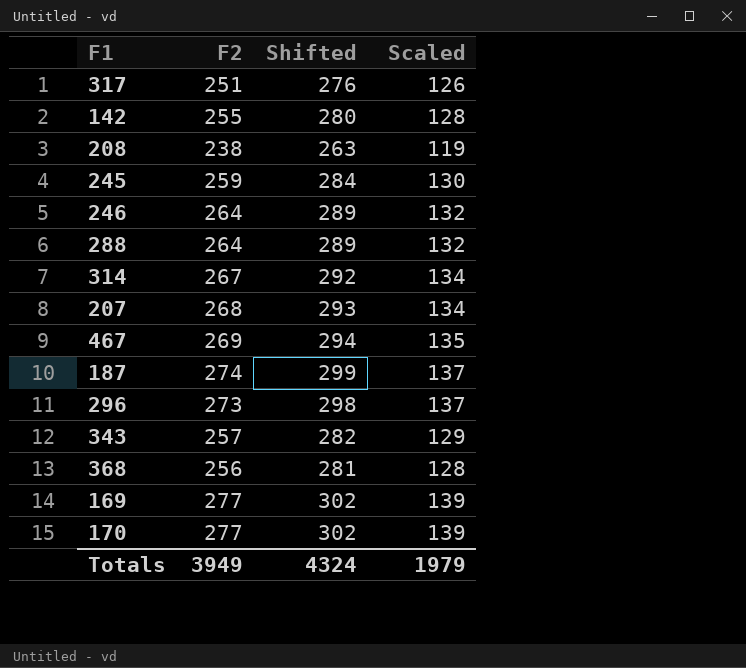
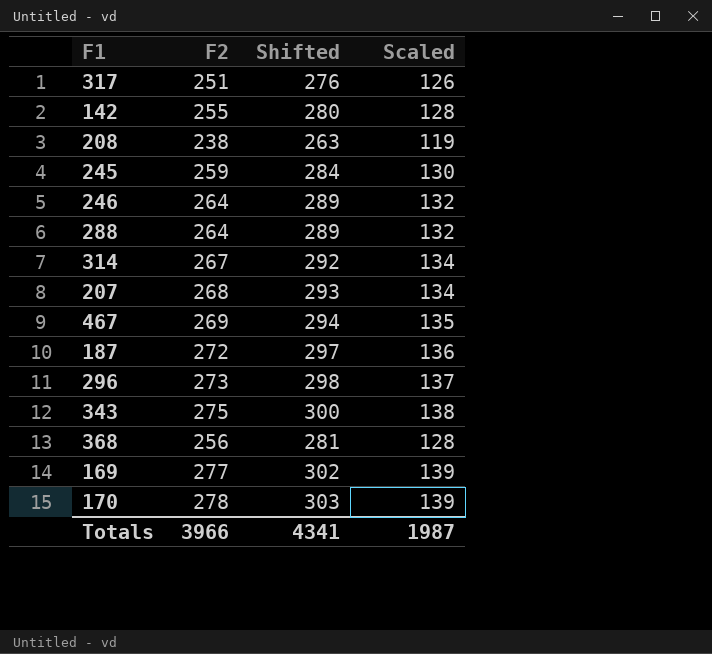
187 | F2: 274 -> 272
187 | Shifted: 299 -> 297
187 | Scaled: 137 -> 136
343 | F2: 257 -> 275
343 | Shifted: 282 -> 300
343 | Scaled: 129 -> 138
170 | F2: 277 -> 278
170 | Shifted: 302 -> 303
Totals | F2: 3949 -> 3966
Totals | Shifted: 4324 -> 4341
Totals | Scaled: 1979 -> 1987

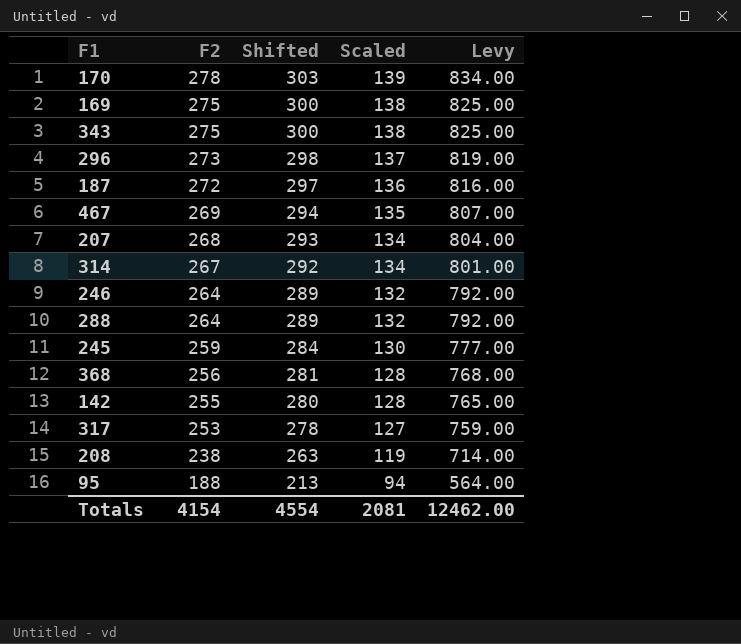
row order: none -> F2 descending
column Levy | formula: none -> [F2] * 3
169 | F2: 277 -> 275
169 | Shifted: 302 -> 300
169 | Scaled: 139 -> 138
317 | F2: 251 -> 253
317 | Shifted: 276 -> 278
317 | Scaled: 126 -> 127
row 95: none -> 188 | 213 | 94 | 564.00
Totals | F2: 3966 -> 4154
Totals | Shifted: 4341 -> 4554
Totals | Scaled: 1987 -> 2081

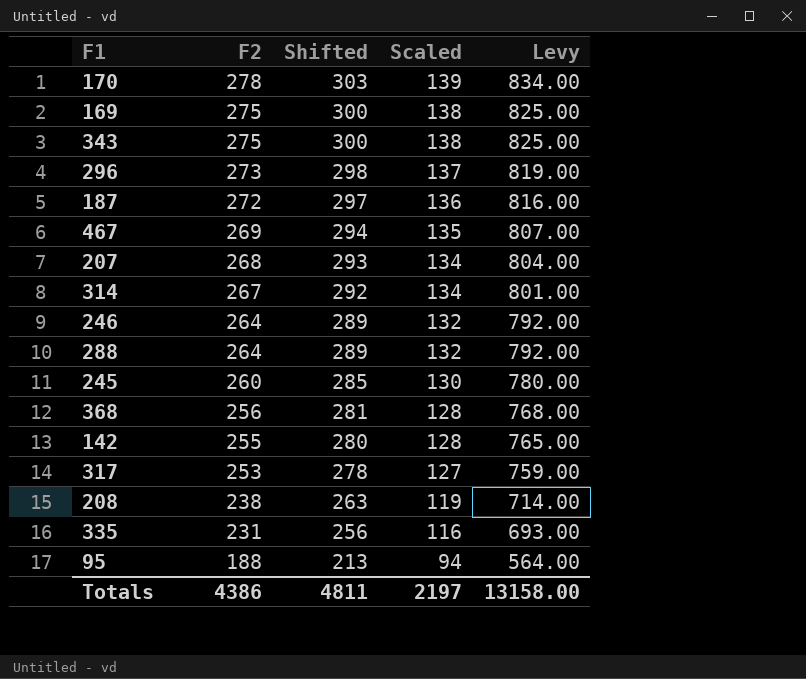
245 | F2: 259 -> 260
245 | Shifted: 284 -> 285
245 | Levy: 777.00 -> 780.00
row 335: none -> 231 | 256 | 116 | 693.00
Totals | F2: 4154 -> 4386
Totals | Shifted: 4554 -> 4811
Totals | Scaled: 2081 -> 2197
Totals | Levy: 12462.00 -> 13158.00

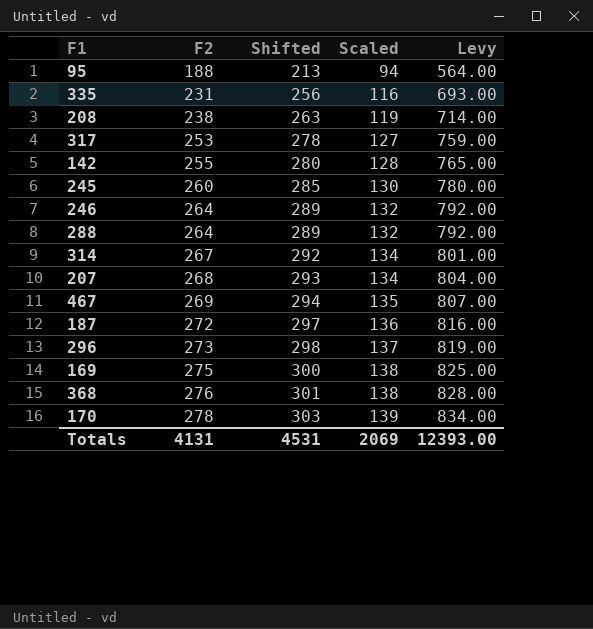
row order: F2 descending -> F2 ascending
row 343: 275 | 300 | 138 | 825.00 -> none
368 | F2: 256 -> 276
368 | Shifted: 281 -> 301
368 | Scaled: 128 -> 138
368 | Levy: 768.00 -> 828.00
Totals | F2: 4386 -> 4131
Totals | Shifted: 4811 -> 4531
Totals | Scaled: 2197 -> 2069
Totals | Levy: 13158.00 -> 12393.00

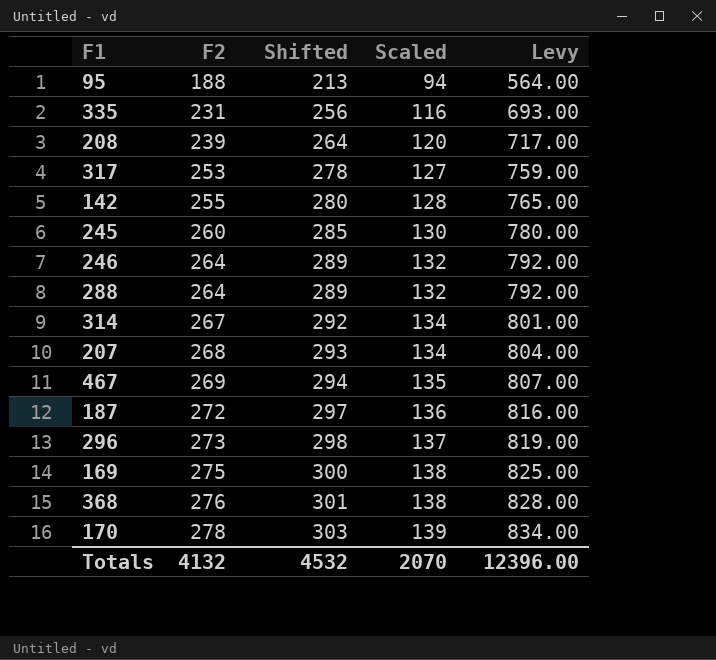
208 | F2: 238 -> 239
208 | Shifted: 263 -> 264
208 | Scaled: 119 -> 120
208 | Levy: 714.00 -> 717.00
Totals | F2: 4131 -> 4132
Totals | Shifted: 4531 -> 4532
Totals | Scaled: 2069 -> 2070
Totals | Levy: 12393.00 -> 12396.00

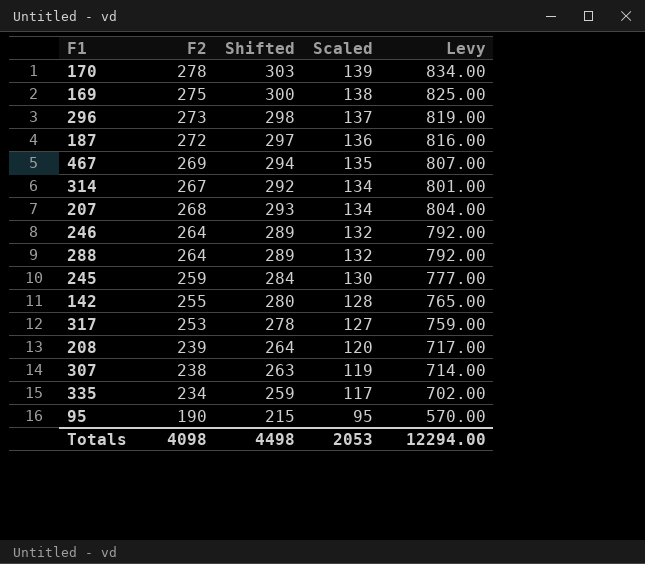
row order: F2 ascending -> Scaled descending
row 368: 276 | 301 | 138 | 828.00 -> none
245 | F2: 260 -> 259
245 | Shifted: 285 -> 284
245 | Levy: 780.00 -> 777.00
row 307: none -> 238 | 263 | 119 | 714.00
335 | F2: 231 -> 234
335 | Shifted: 256 -> 259
335 | Scaled: 116 -> 117
335 | Levy: 693.00 -> 702.00
95 | F2: 188 -> 190
95 | Shifted: 213 -> 215
95 | Scaled: 94 -> 95
95 | Levy: 564.00 -> 570.00
Totals | F2: 4132 -> 4098
Totals | Shifted: 4532 -> 4498
Totals | Scaled: 2070 -> 2053
Totals | Levy: 12396.00 -> 12294.00

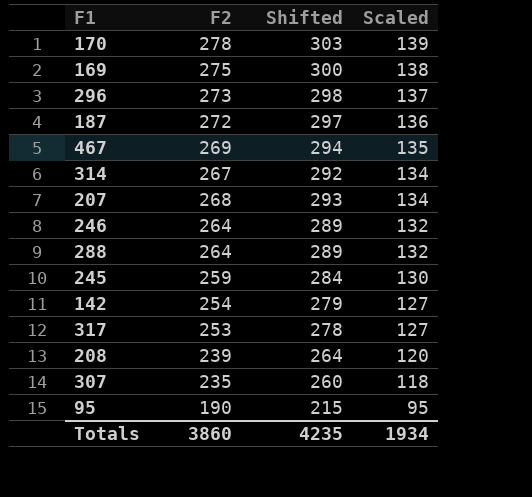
column Levy | formula: [F2] * 3 -> none
row 335: 234 | 259 | 117 | 702.00 -> none
142 | F2: 255 -> 254
142 | Shifted: 280 -> 279
142 | Scaled: 128 -> 127
307 | F2: 238 -> 235
307 | Shifted: 263 -> 260
307 | Scaled: 119 -> 118
Totals | F2: 4098 -> 3860
Totals | Shifted: 4498 -> 4235
Totals | Scaled: 2053 -> 1934

